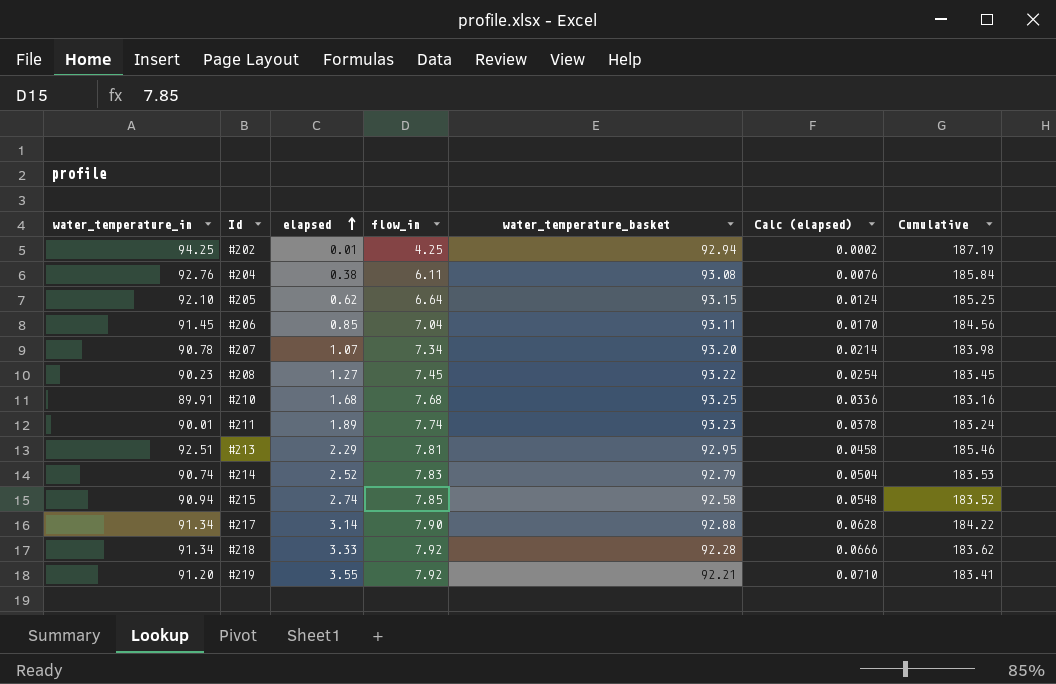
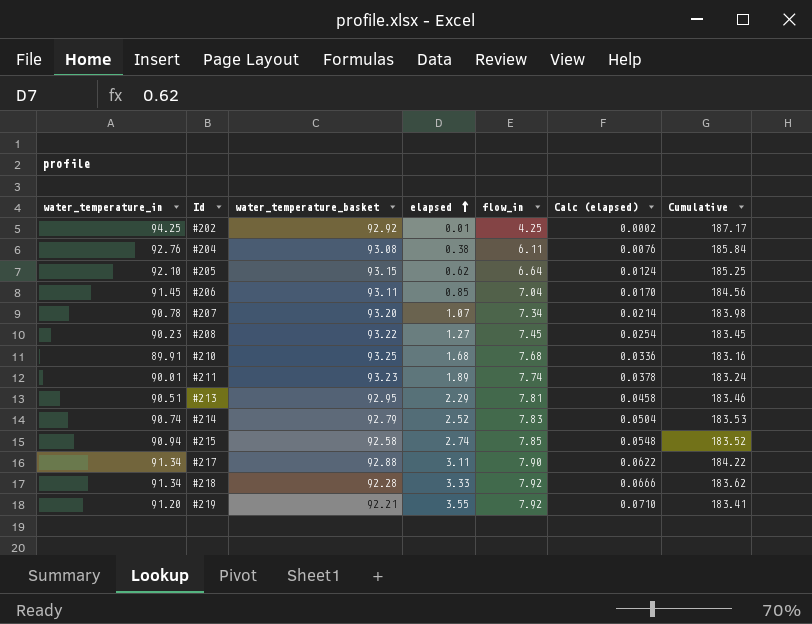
column water_temperature_basket | position: 5 -> 3
#202 | water_temperature_basket: 92.94 -> 92.92
#202 | Cumulative: 187.19 -> 187.17
#213 | water_temperature_in: 92.51 -> 90.51
#213 | Cumulative: 185.46 -> 183.46
#217 | elapsed: 3.14 -> 3.11
#217 | Calc (elapsed): 0.0628 -> 0.0622

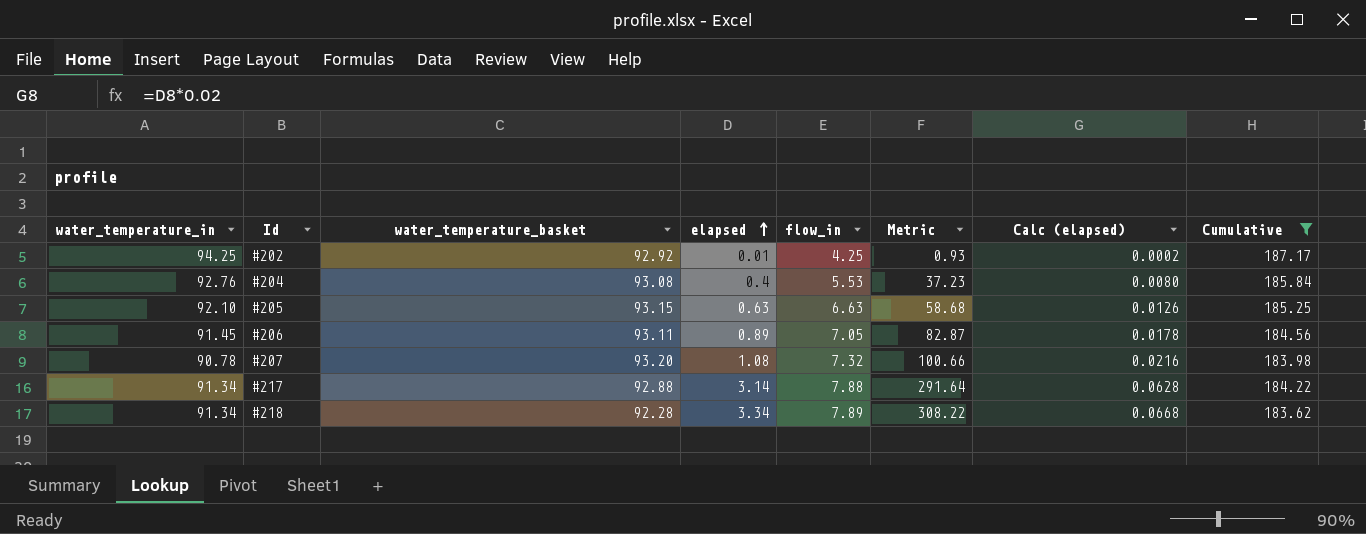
filter: none -> Cumulative >= 183.62
column Metric | formula: none -> [water_temperature_basket] * [elapsed]
#204 | elapsed: 0.38 -> 0.4
#204 | flow_in: 6.11 -> 5.53
#204 | Calc (elapsed): 0.0076 -> 0.0080
#205 | elapsed: 0.62 -> 0.63
#205 | flow_in: 6.64 -> 6.63
#205 | Calc (elapsed): 0.0124 -> 0.0126
#206 | elapsed: 0.85 -> 0.89
#206 | flow_in: 7.04 -> 7.05
#206 | Calc (elapsed): 0.0170 -> 0.0178
#207 | elapsed: 1.07 -> 1.08
#207 | flow_in: 7.34 -> 7.32
#207 | Calc (elapsed): 0.0214 -> 0.0216
#217 | elapsed: 3.11 -> 3.14
#217 | flow_in: 7.90 -> 7.88
#217 | Calc (elapsed): 0.0622 -> 0.0628
#218 | elapsed: 3.33 -> 3.34
#218 | flow_in: 7.92 -> 7.89
#218 | Calc (elapsed): 0.0666 -> 0.0668

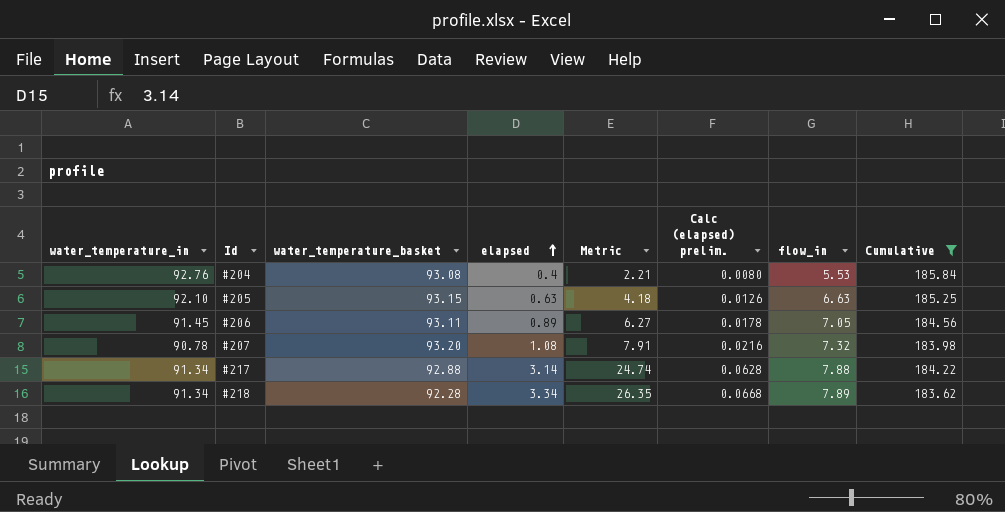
column Metric | formula: [water_temperature_basket] * [elapsed] -> [elapsed] * [flow_in]
column name: Calc (elapsed) -> Calc (elapsed) prelim.
column flow_in | position: 5 -> 7
row #202: 94.25 | 92.92 | 0.01 | 4.25 | 0.93 | 0.0002 | 187.17 -> none

